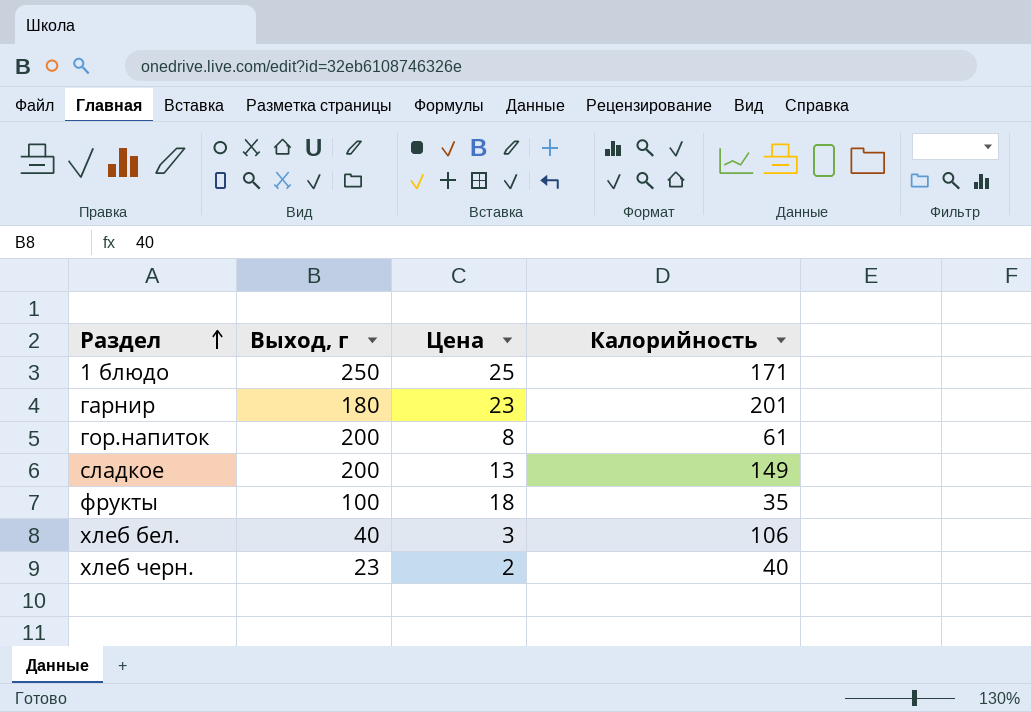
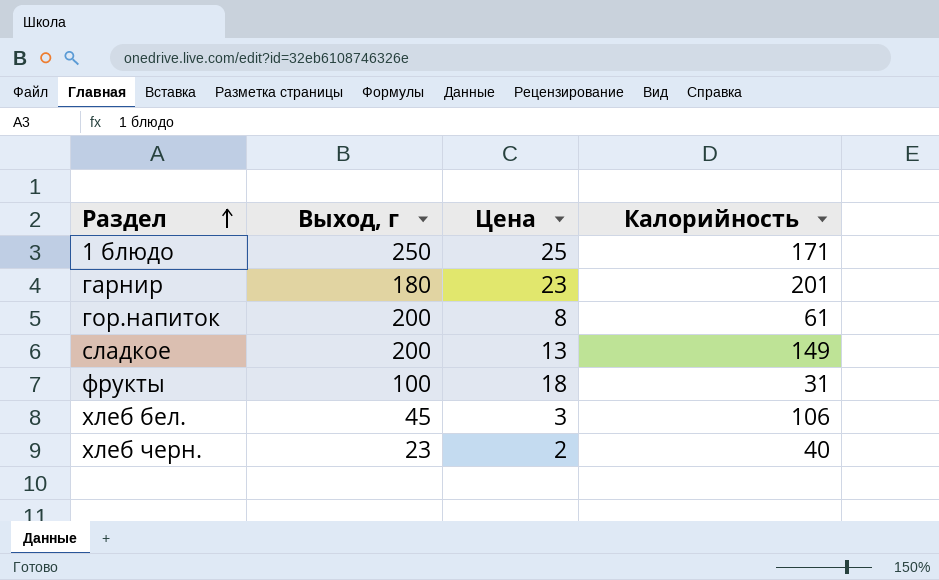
фрукты | Калорийность: 35 -> 31
хлеб бел. | Выход, г: 40 -> 45

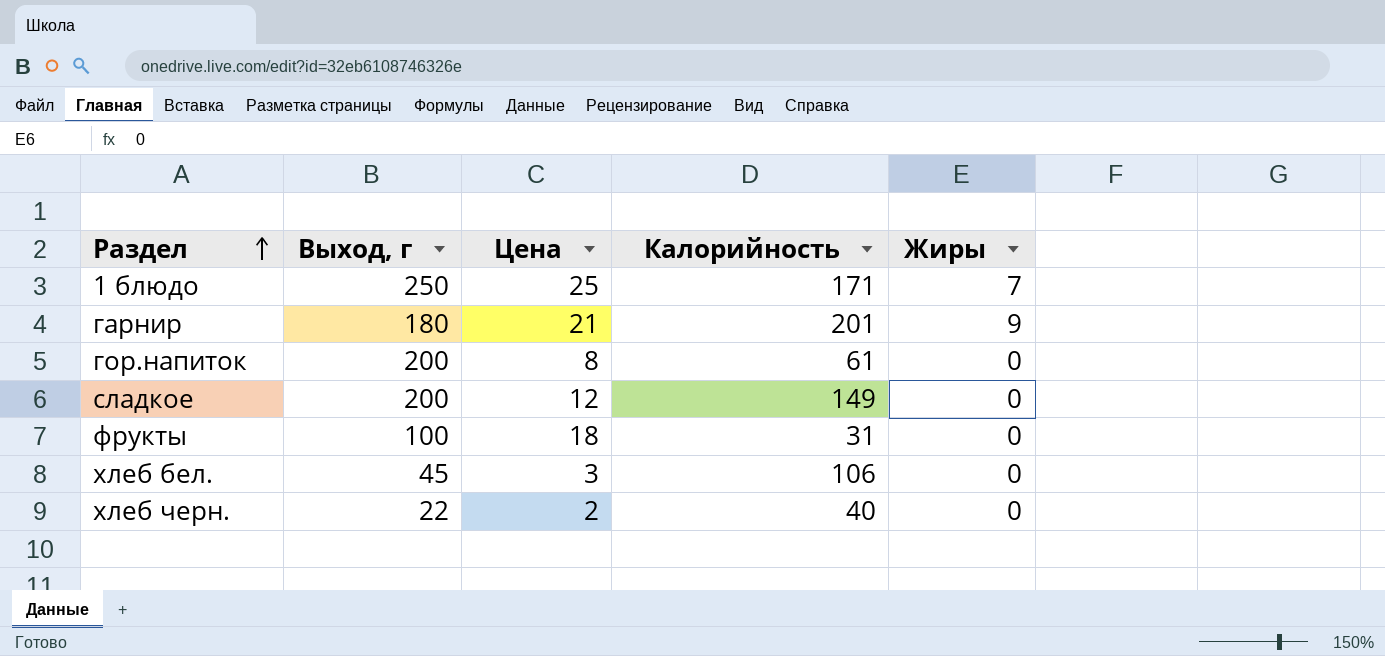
column Жиры | position: none -> 5
гарнир | Цена: 23 -> 21
сладкое | Цена: 13 -> 12
хлеб черн. | Выход, г: 23 -> 22

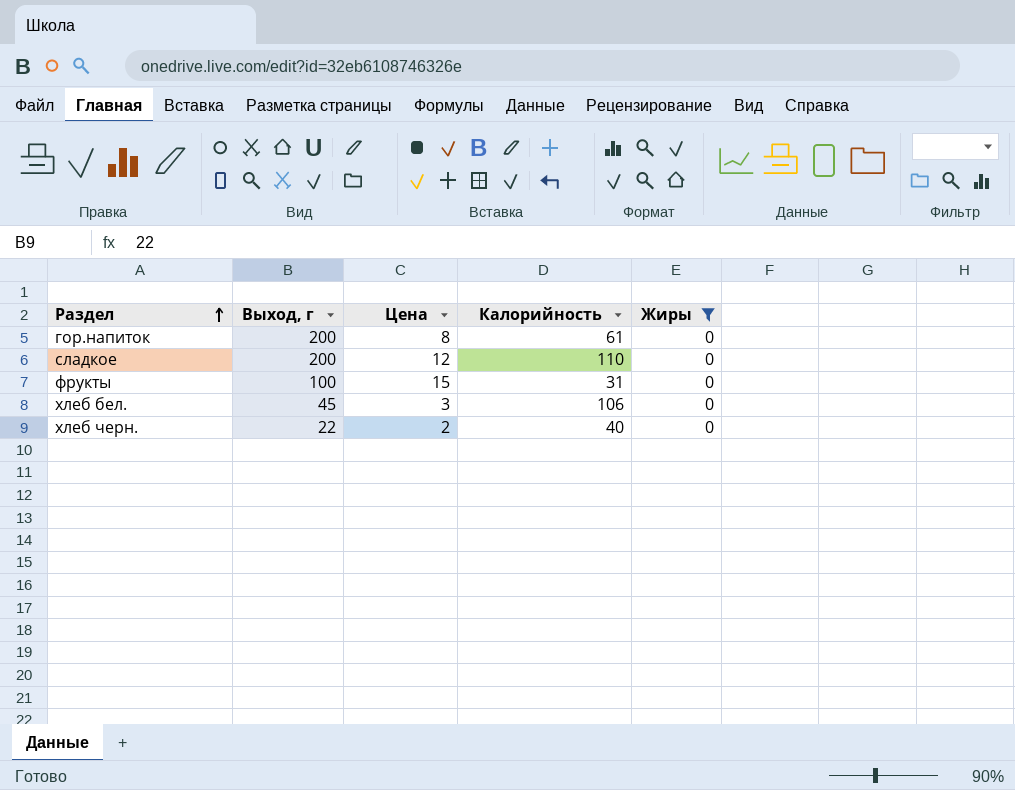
filter: none -> Жиры = 0
сладкое | Калорийность: 149 -> 110
фрукты | Цена: 18 -> 15

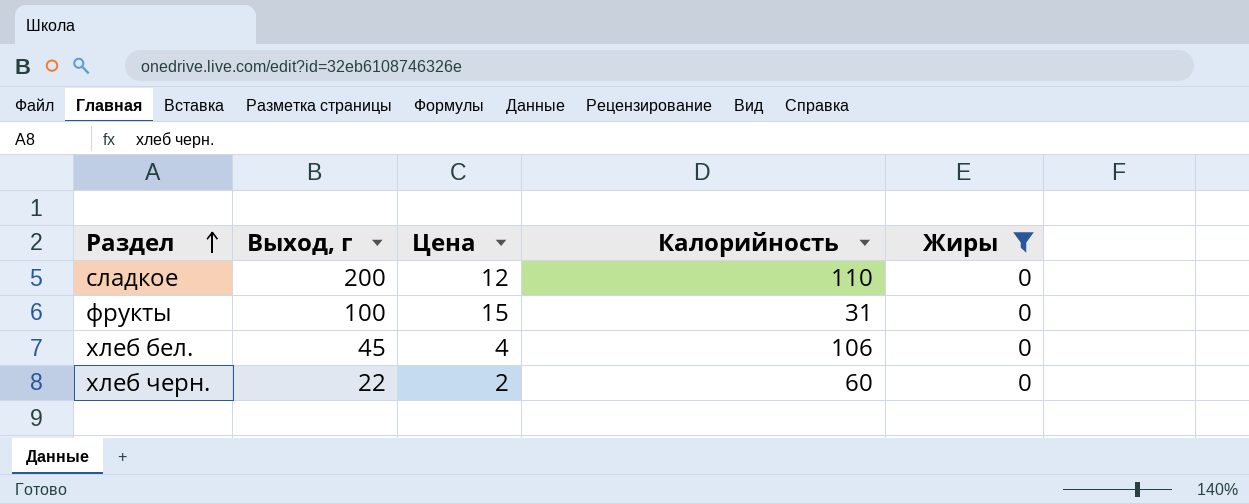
row гор.напиток: 200 | 8 | 61 | 0 -> none
хлеб бел. | Цена: 3 -> 4
хлеб черн. | Калорийность: 40 -> 60

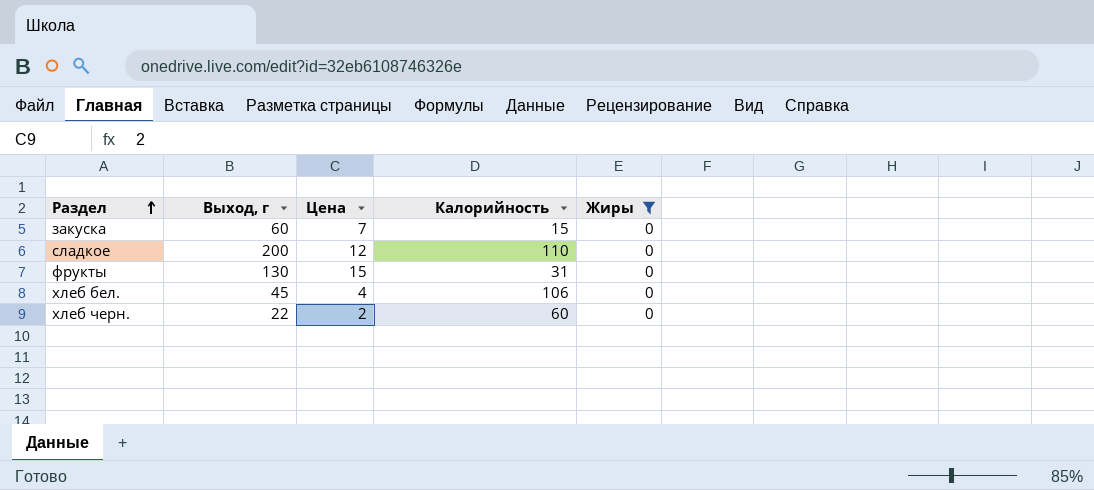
row закуска: none -> 60 | 7 | 15 | 0
фрукты | Выход, г: 100 -> 130

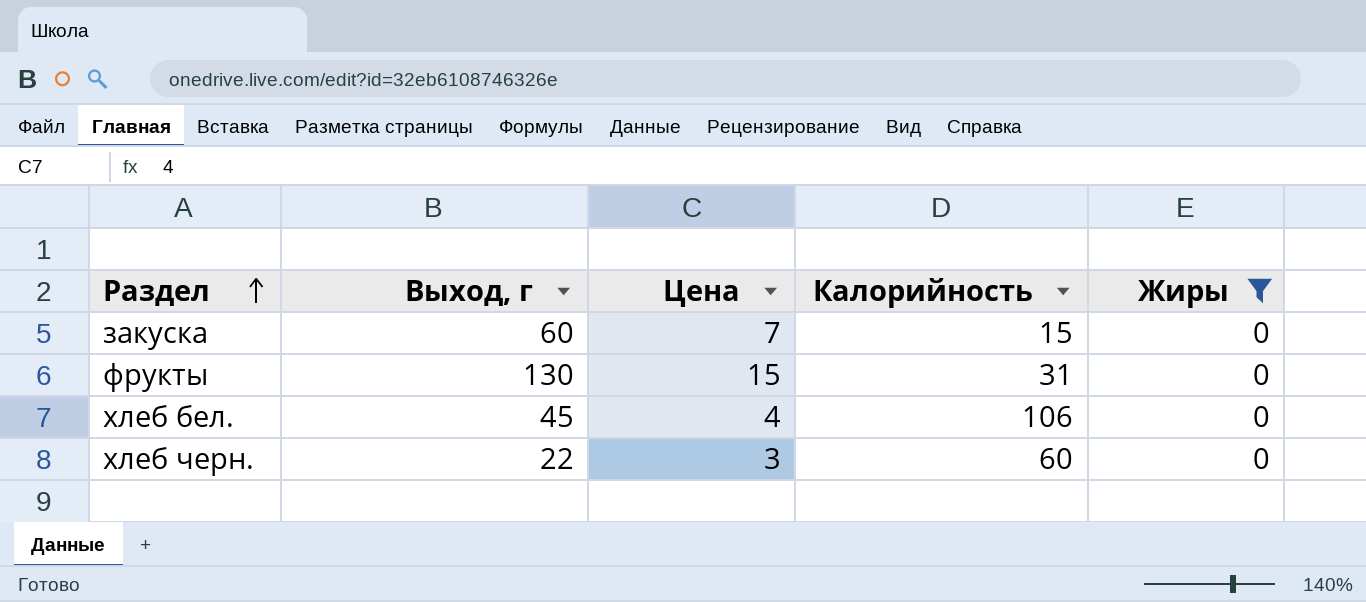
row сладкое: 200 | 12 | 110 | 0 -> none
хлеб черн. | Цена: 2 -> 3

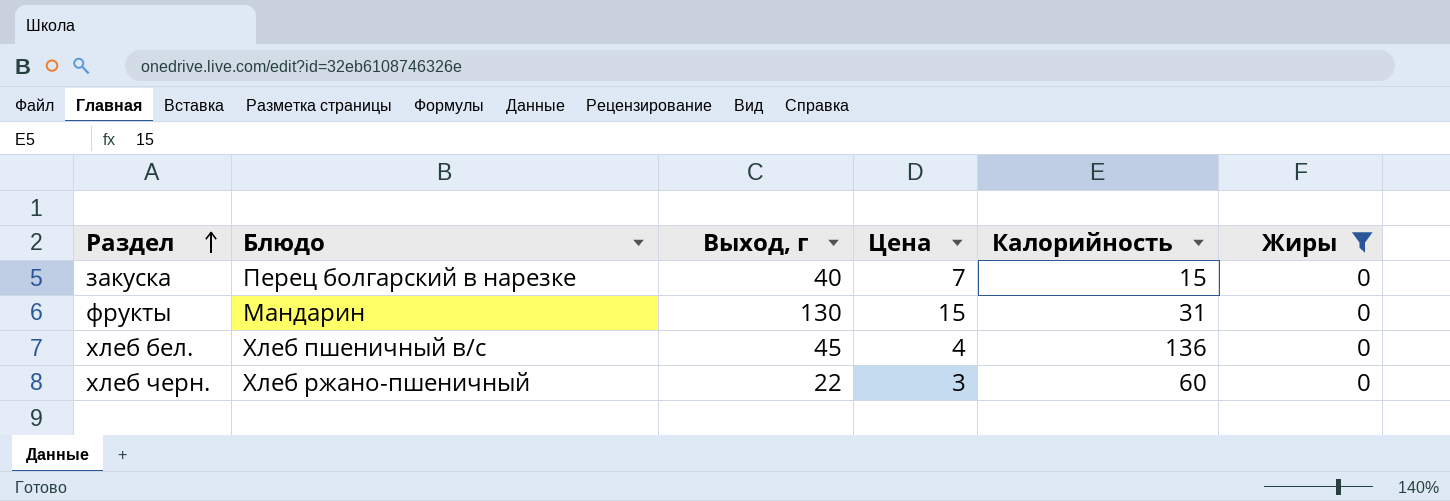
column Блюдо | position: none -> 2
закуска | Выход, г: 60 -> 40
хлеб бел. | Калорийность: 106 -> 136

